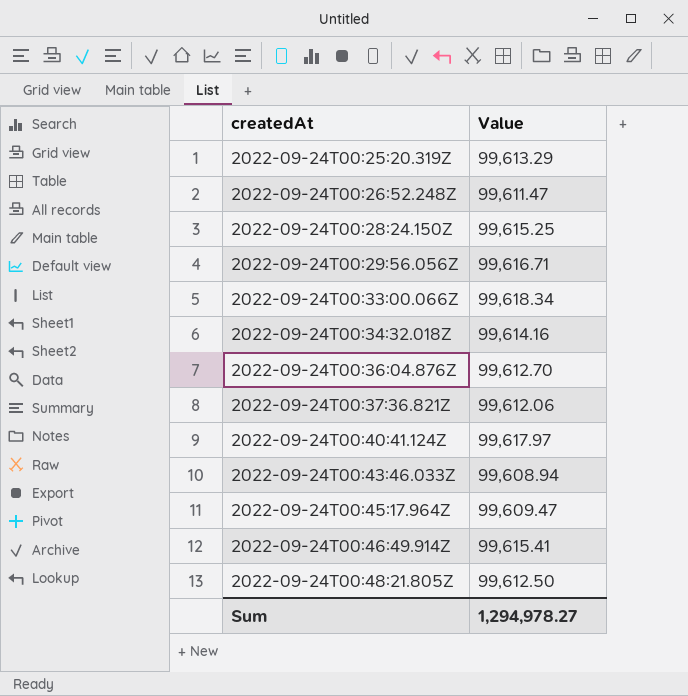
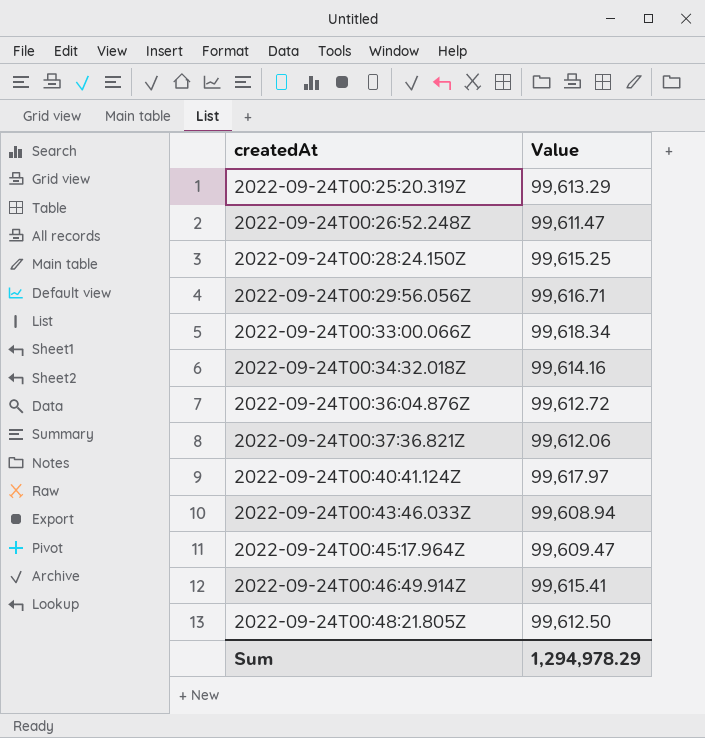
2022-09-24T00:36:04.876Z | Value: 99,612.70 -> 99,612.72
Sum | Value: 1,294,978.27 -> 1,294,978.29

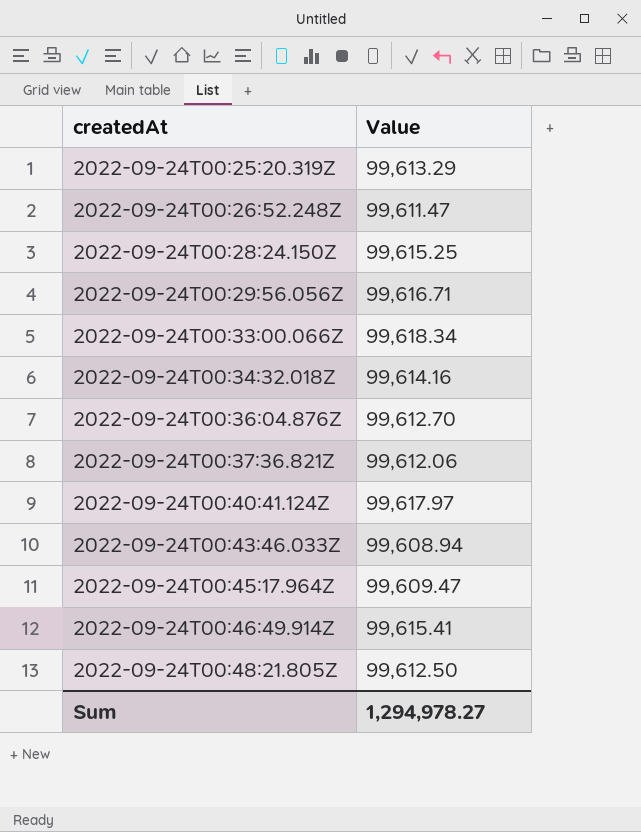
2022-09-24T00:36:04.876Z | Value: 99,612.72 -> 99,612.70
Sum | Value: 1,294,978.29 -> 1,294,978.27

